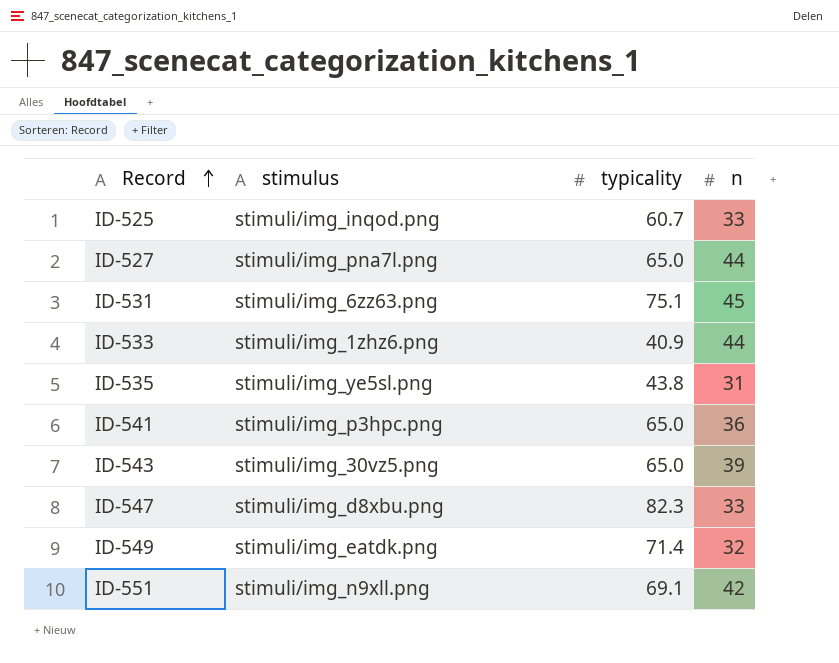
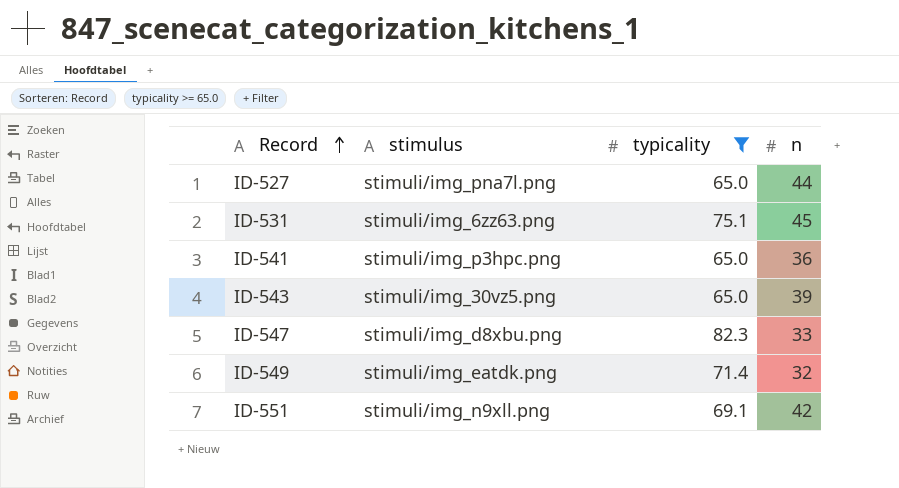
filter: none -> typicality >= 65.0

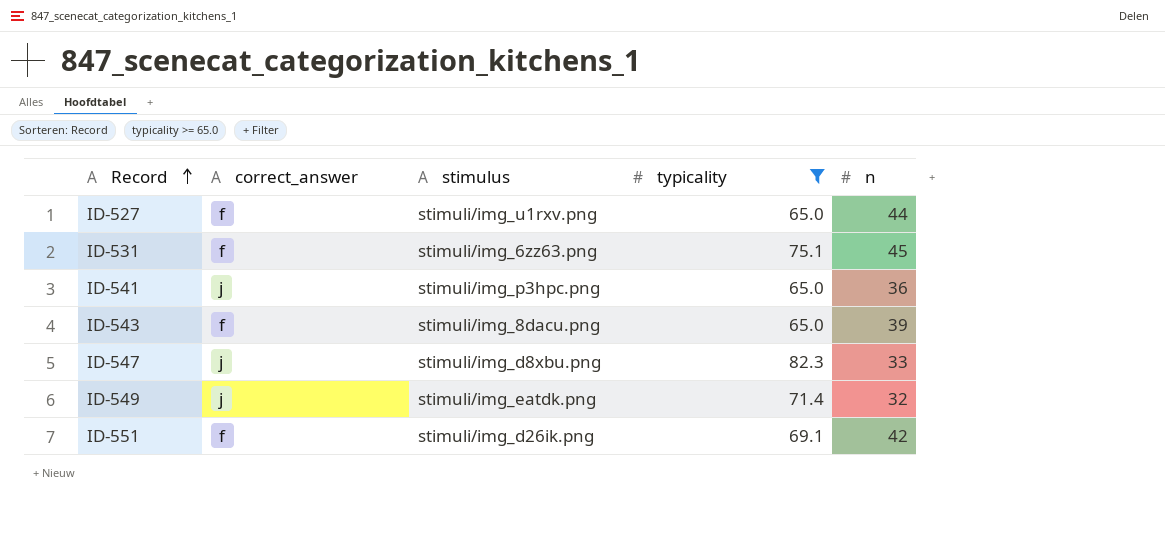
column correct_answer | position: none -> 2
ID-527 | stimulus: stimuli/img_pna7l.png -> stimuli/img_u1rxv.png
ID-543 | stimulus: stimuli/img_30vz5.png -> stimuli/img_8dacu.png
ID-551 | stimulus: stimuli/img_n9xll.png -> stimuli/img_d26ik.png

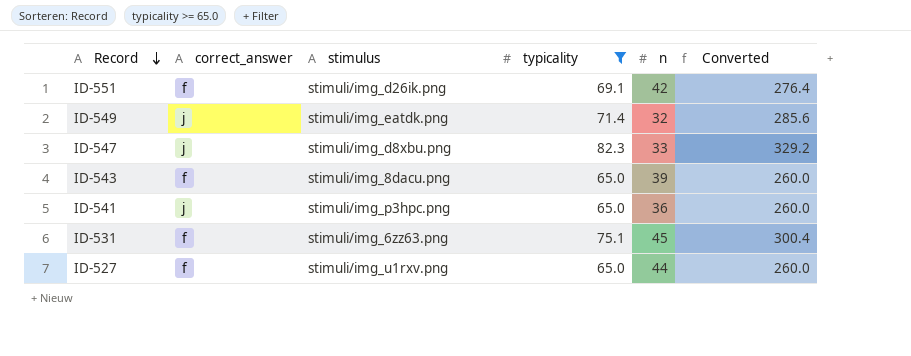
row order: Record ascending -> Record descending
column Converted | formula: none -> [typicality] * 4

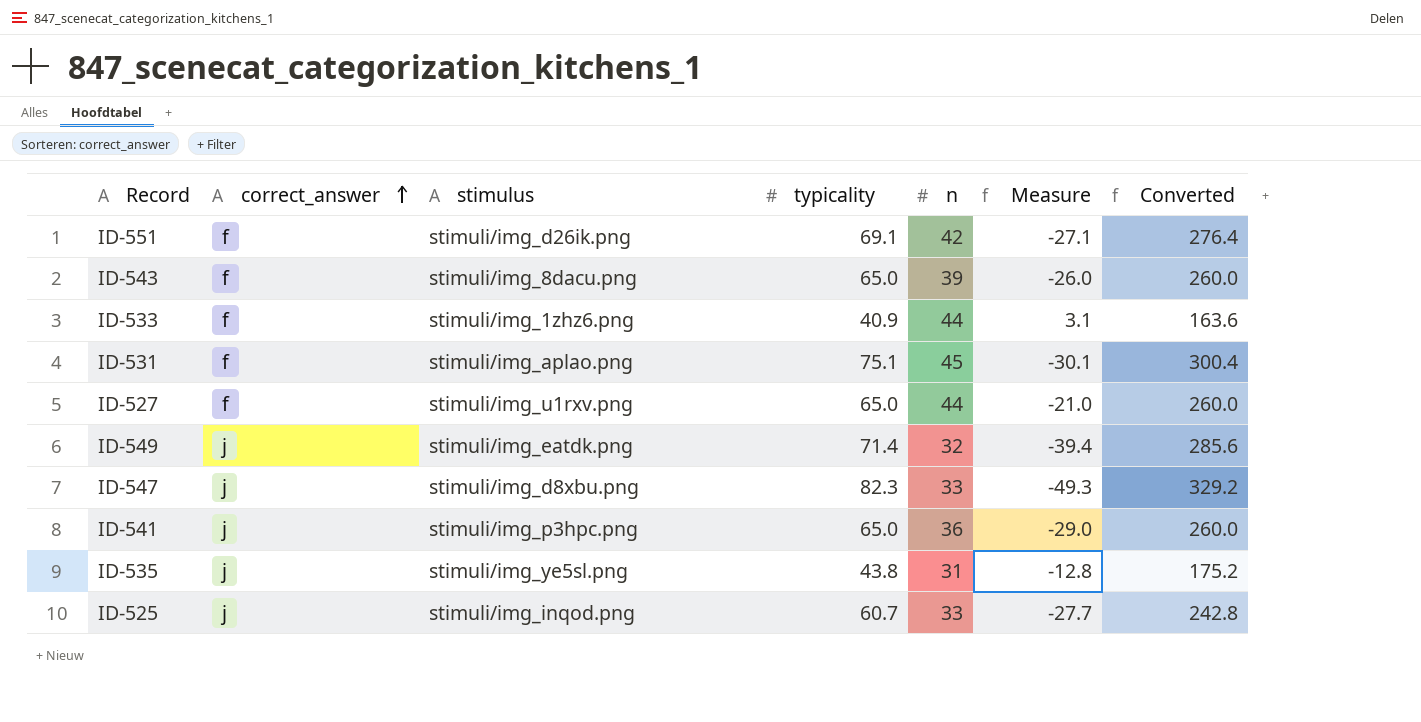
filter: typicality >= 65.0 -> none
row order: Record descending -> correct_answer ascending
column Measure | formula: none -> [n] - [typicality]
ID-531 | stimulus: stimuli/img_6zz63.png -> stimuli/img_aplao.png

